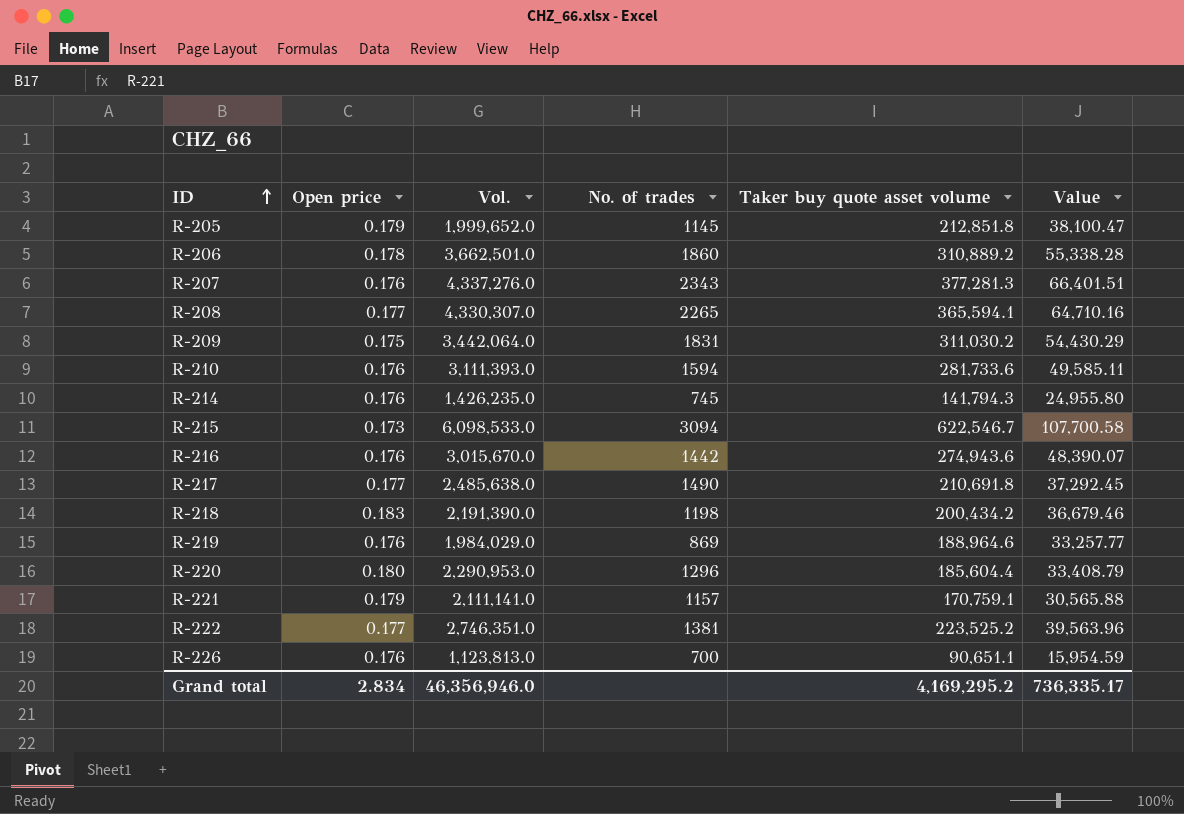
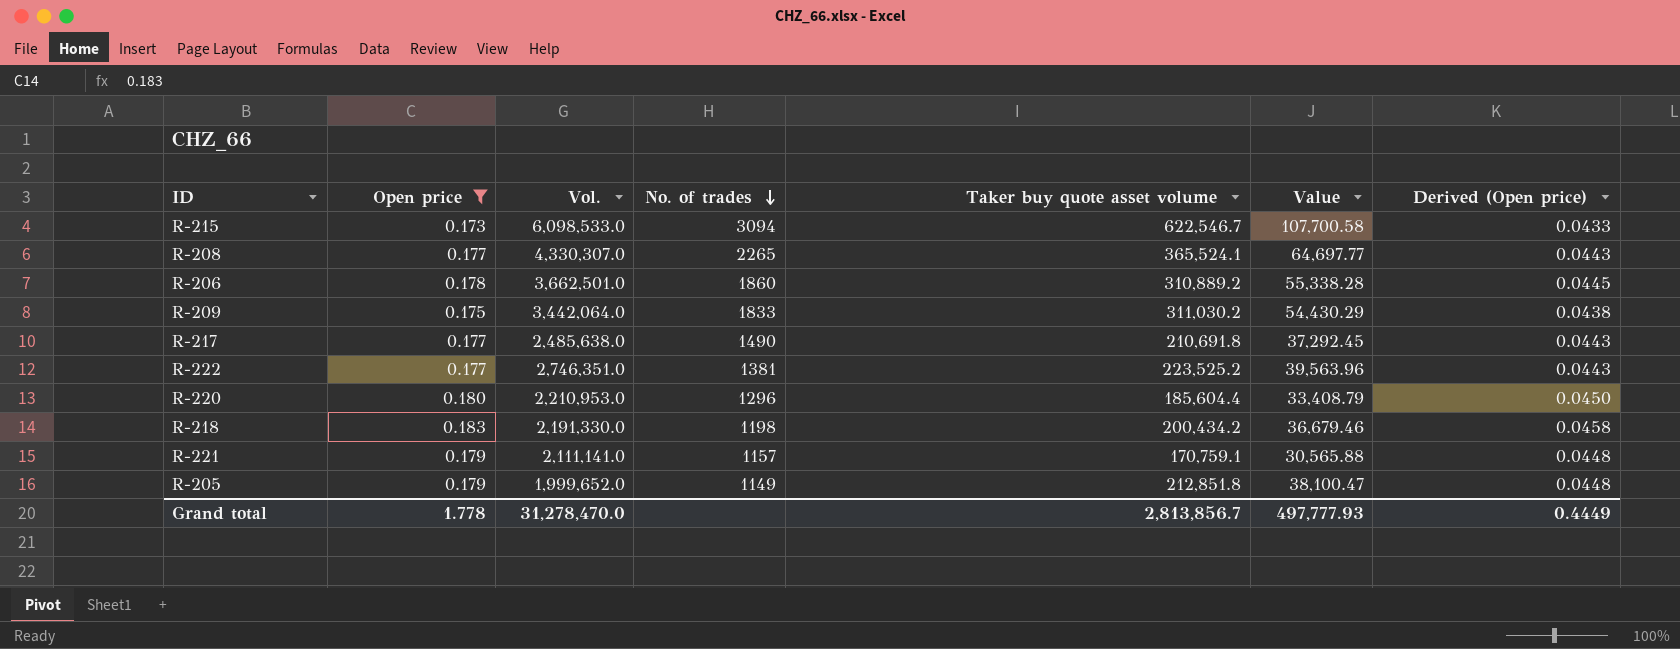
filter: none -> Open price != 0.176
row order: ID ascending -> No. of trades descending
column Derived (Open price) | formula: none -> [Open price] * 0.25
R-208 | Taker buy quote asset volume: 365,594.1 -> 365,524.1
R-208 | Value: 64,710.16 -> 64,697.77
R-209 | No. of trades: 1831 -> 1833
R-220 | Vol.: 2,290,953.0 -> 2,210,953.0
R-218 | Vol.: 2,191,390.0 -> 2,191,330.0
R-205 | No. of trades: 1145 -> 1149
Grand total | Open price: 2.834 -> 1.778
Grand total | Vol.: 46,356,946.0 -> 31,278,470.0
Grand total | Taker buy quote asset volume: 4,169,295.2 -> 2,813,856.7
Grand total | Value: 736,335.17 -> 497,777.93

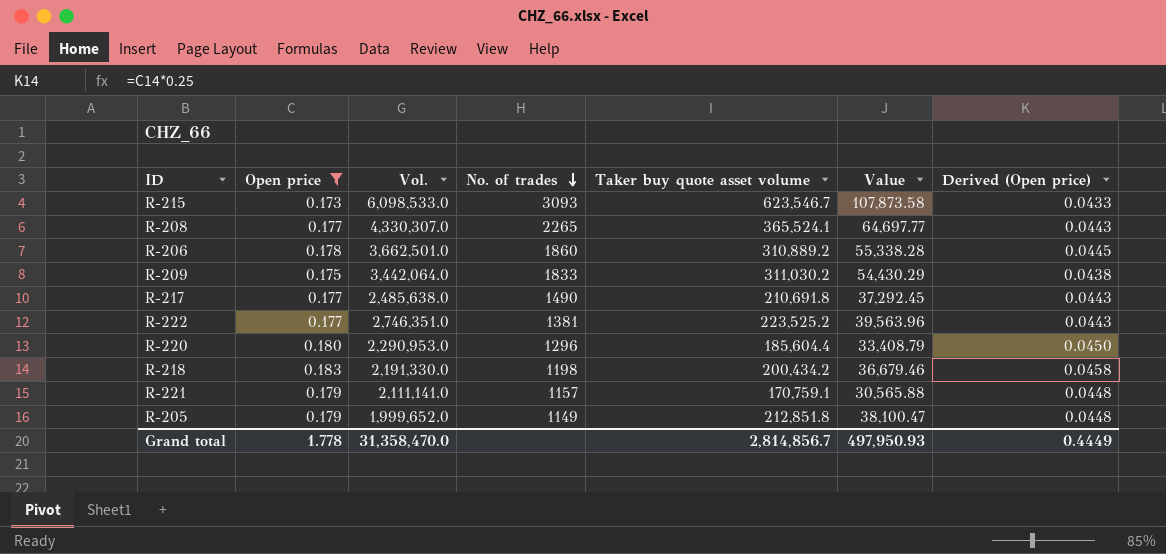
R-215 | No. of trades: 3094 -> 3093
R-215 | Taker buy quote asset volume: 622,546.7 -> 623,546.7
R-215 | Value: 107,700.58 -> 107,873.58
R-220 | Vol.: 2,210,953.0 -> 2,290,953.0
Grand total | Vol.: 31,278,470.0 -> 31,358,470.0
Grand total | Taker buy quote asset volume: 2,813,856.7 -> 2,814,856.7
Grand total | Value: 497,777.93 -> 497,950.93

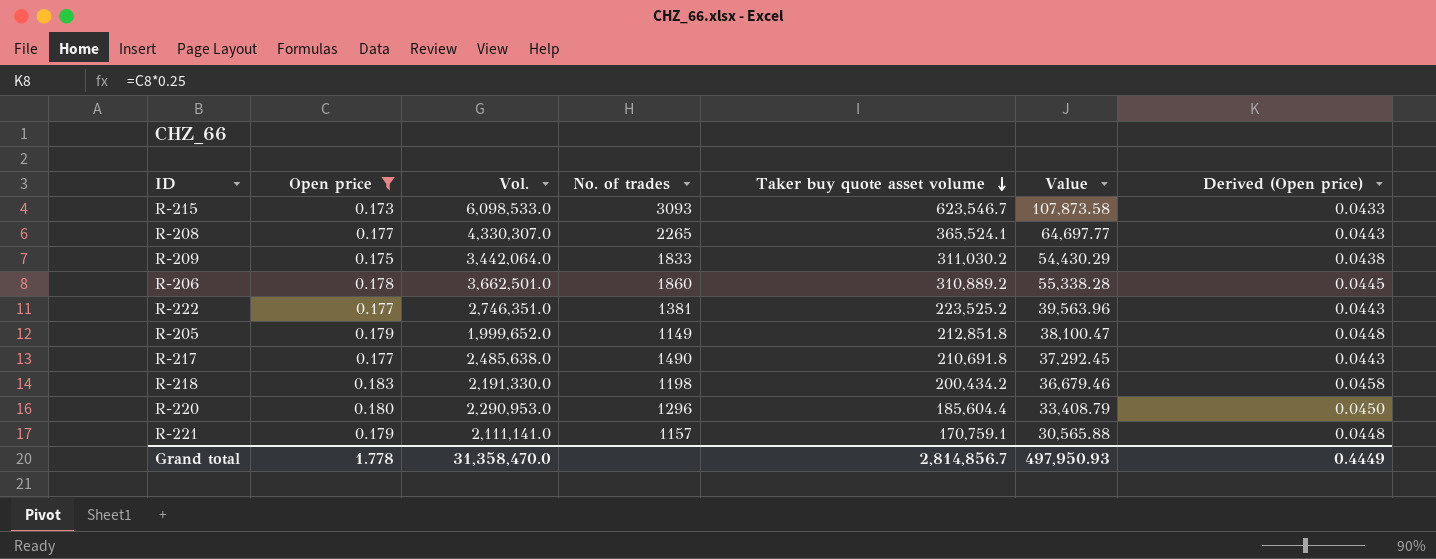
row order: No. of trades descending -> Taker buy quote asset volume descending

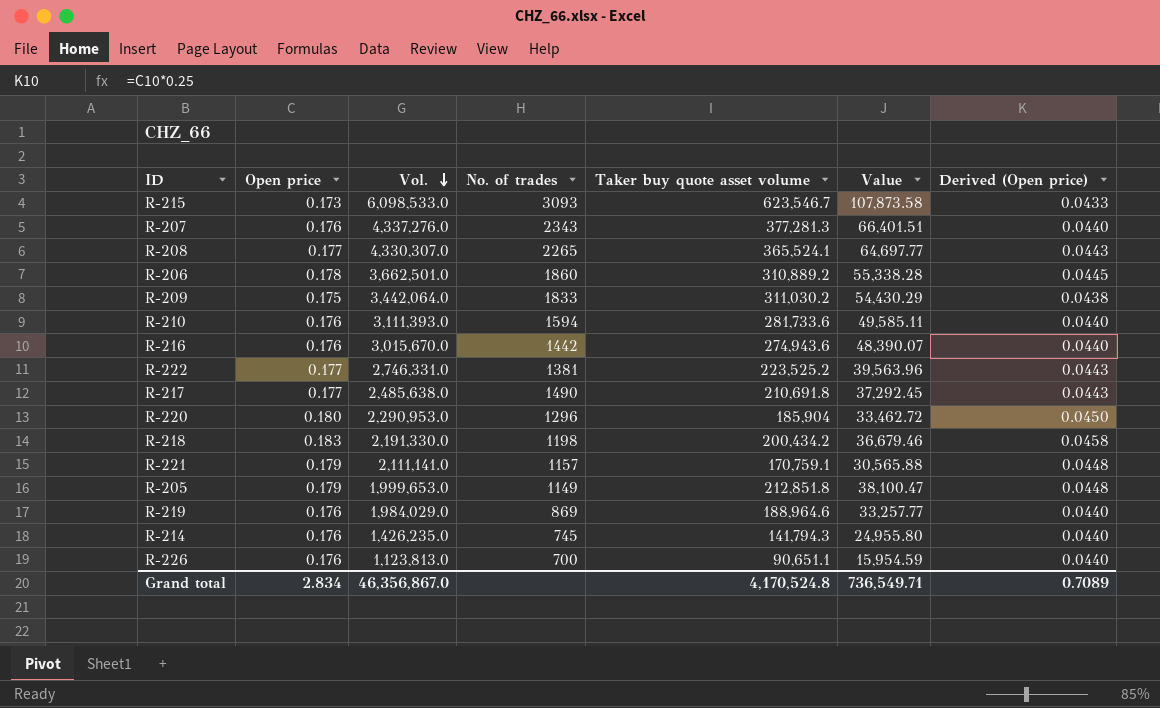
filter: Open price != 0.176 -> none
row order: Taker buy quote asset volume descending -> Vol. descending
R-222 | Vol.: 2,746,351.0 -> 2,746,331.0
R-220 | Taker buy quote asset volume: 185,604.4 -> 185,904
R-220 | Value: 33,408.79 -> 33,462.72
R-205 | Vol.: 1,999,652.0 -> 1,999,653.0
Grand total | Open price: 1.778 -> 2.834
Grand total | Vol.: 31,358,470.0 -> 46,356,867.0
Grand total | Taker buy quote asset volume: 2,814,856.7 -> 4,170,524.8
Grand total | Value: 497,950.93 -> 736,549.71
Grand total | Derived (Open price): 0.4449 -> 0.7089

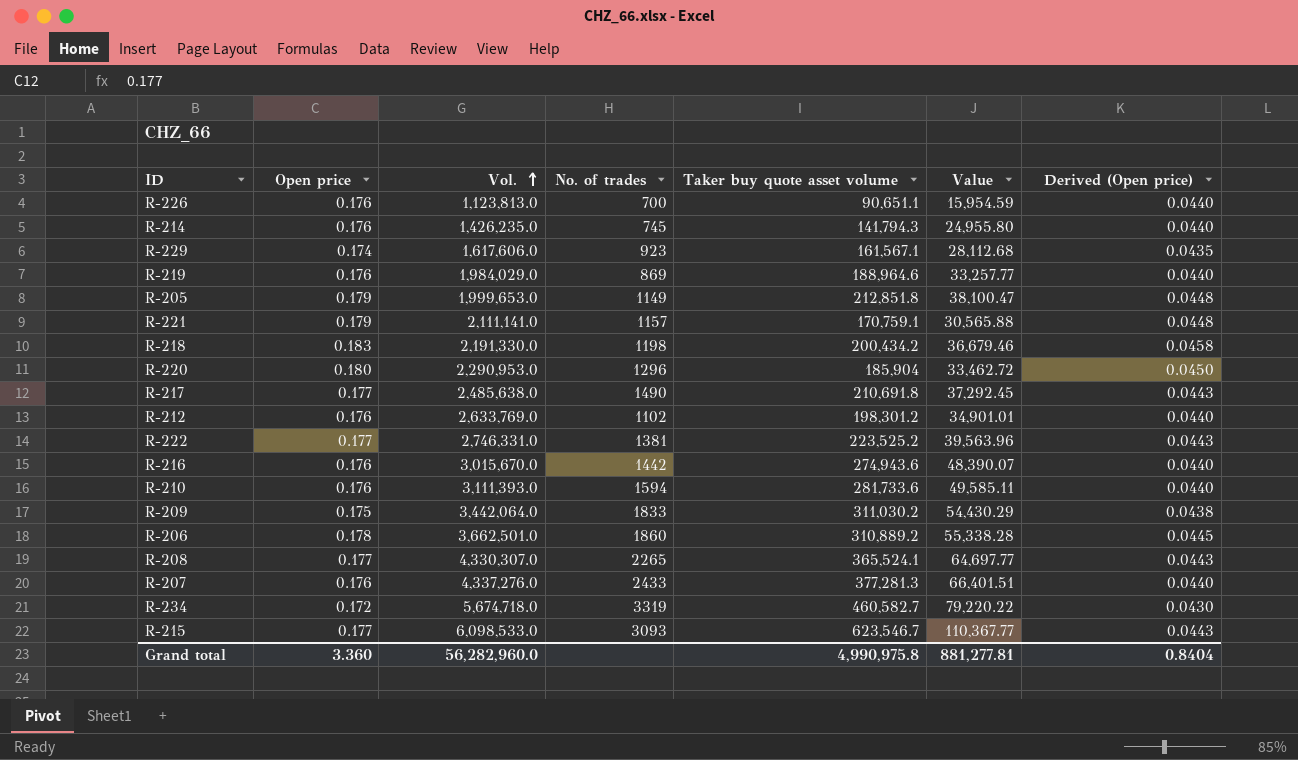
row order: Vol. descending -> Vol. ascending
row R-229: none -> 0.174 | 1,617,606.0 | 923 | 161,567.1 | 28,112.68 | 0.0435
row R-212: none -> 0.176 | 2,633,769.0 | 1102 | 198,301.2 | 34,901.01 | 0.0440
R-207 | No. of trades: 2343 -> 2433
row R-234: none -> 0.172 | 5,674,718.0 | 3319 | 460,582.7 | 79,220.22 | 0.0430
R-215 | Open price: 0.173 -> 0.177
R-215 | Value: 107,873.58 -> 110,367.77
R-215 | Derived (Open price): 0.0433 -> 0.0443
Grand total | Open price: 2.834 -> 3.360
Grand total | Vol.: 46,356,867.0 -> 56,282,960.0
Grand total | Taker buy quote asset volume: 4,170,524.8 -> 4,990,975.8
Grand total | Value: 736,549.71 -> 881,277.81
Grand total | Derived (Open price): 0.7089 -> 0.8404

